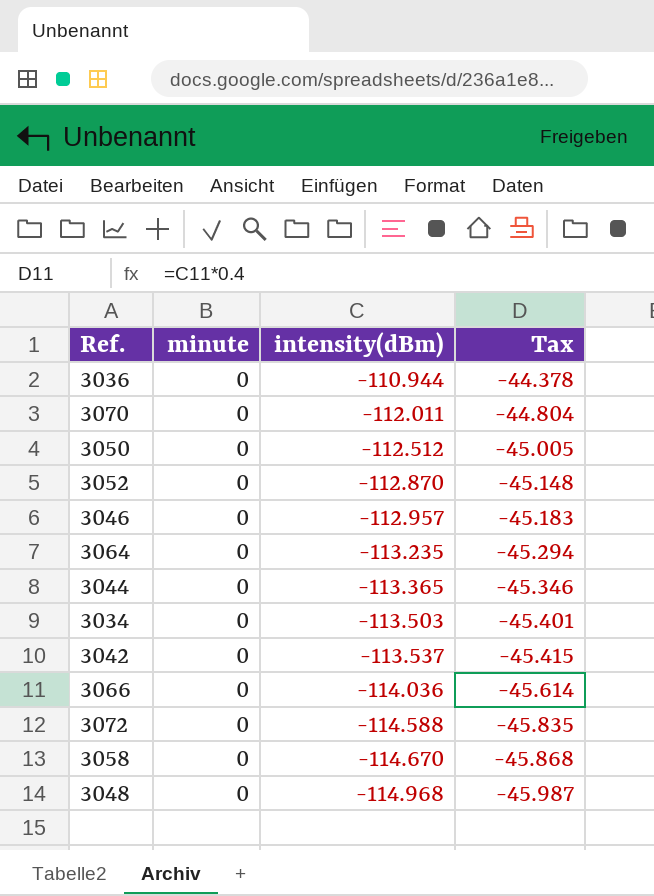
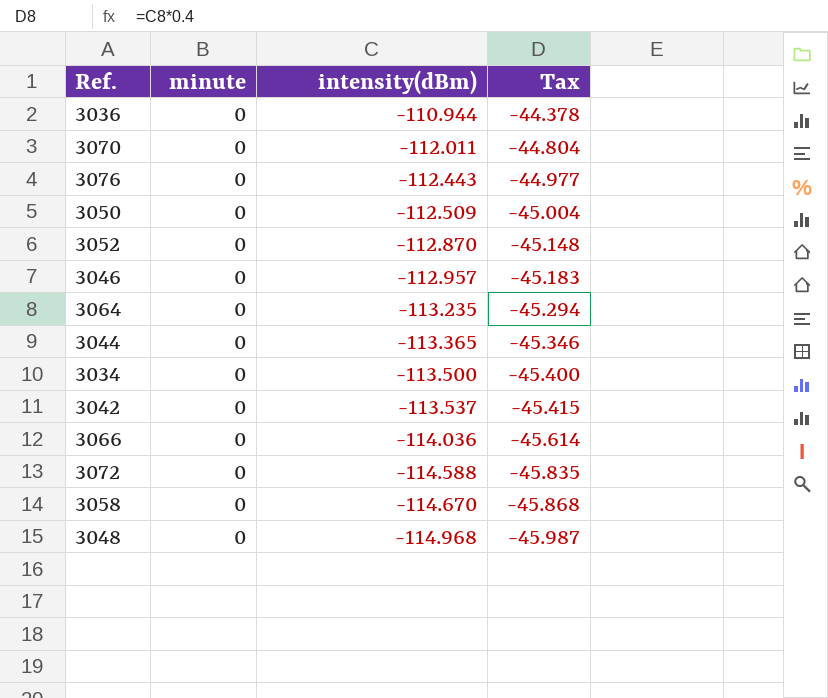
row 3076: none -> 0 | -112.443 | -44.977
3050 | intensity(dBm): -112.512 -> -112.509
3050 | Tax: -45.005 -> -45.004
3034 | intensity(dBm): -113.503 -> -113.500
3034 | Tax: -45.401 -> -45.400

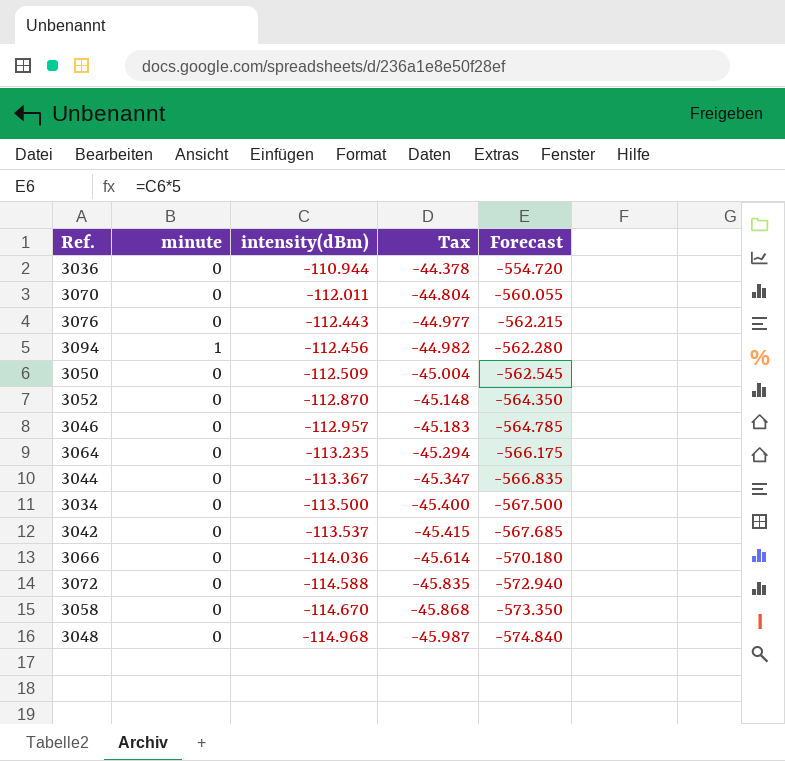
column Forecast | formula: none -> [intensity(dBm)] * 5
row 3094: none -> 1 | -112.456 | -44.982 | -562.280
3044 | intensity(dBm): -113.365 -> -113.367
3044 | Tax: -45.346 -> -45.347

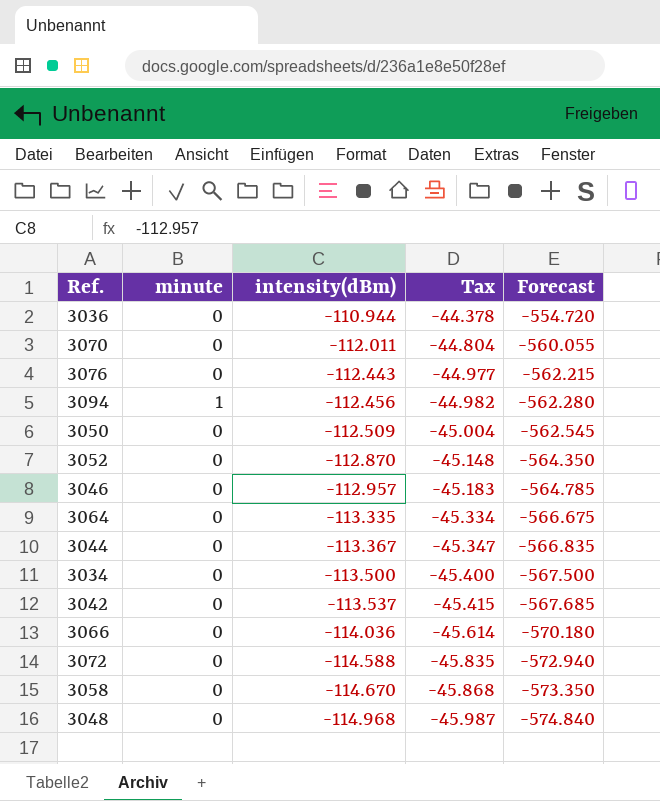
3064 | intensity(dBm): -113.235 -> -113.335
3064 | Tax: -45.294 -> -45.334
3064 | Forecast: -566.175 -> -566.675

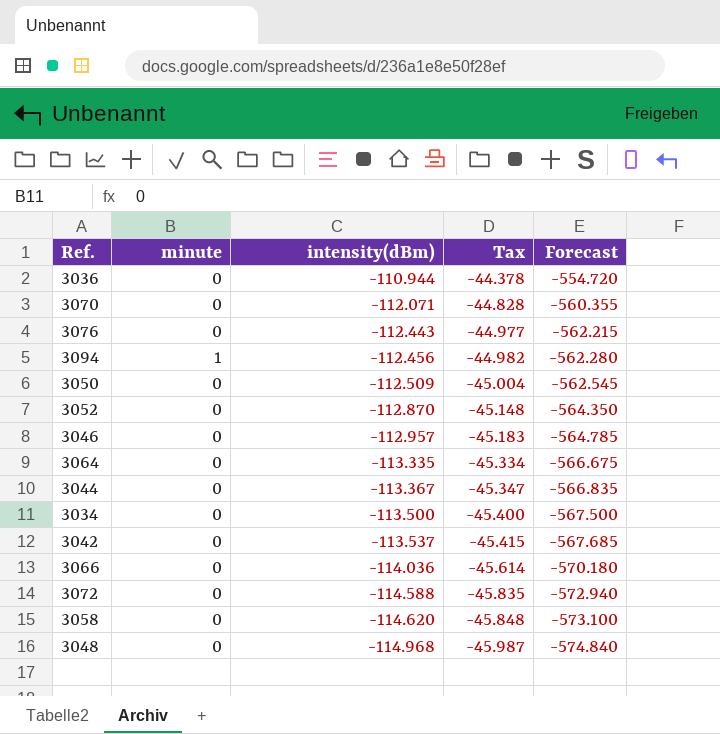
3070 | intensity(dBm): -112.011 -> -112.071
3070 | Tax: -44.804 -> -44.828
3070 | Forecast: -560.055 -> -560.355
3058 | intensity(dBm): -114.670 -> -114.620
3058 | Tax: -45.868 -> -45.848
3058 | Forecast: -573.350 -> -573.100

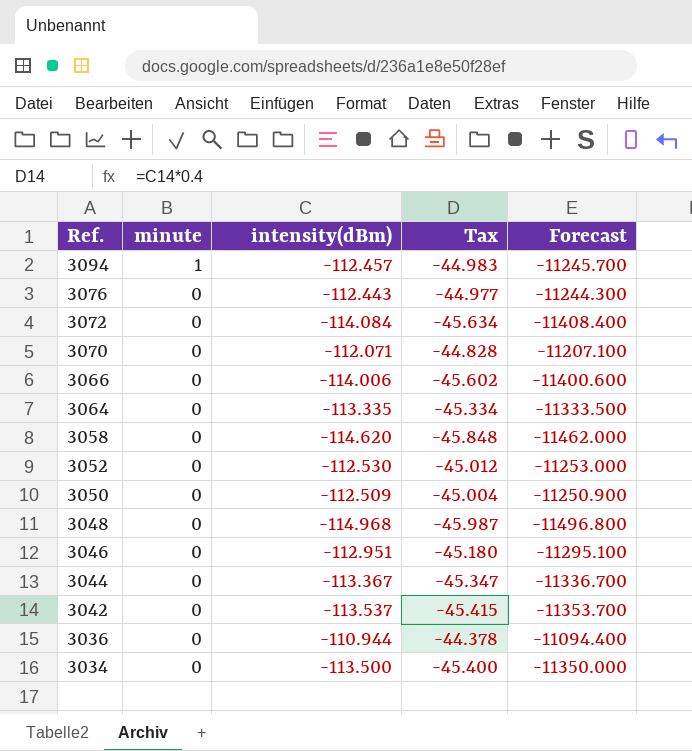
row order: intensity(dBm) descending -> Ref. descending
column Forecast | formula: [intensity(dBm)] * 5 -> [intensity(dBm)] * 100
3094 | intensity(dBm): -112.456 -> -112.457
3094 | Tax: -44.982 -> -44.983
3072 | intensity(dBm): -114.588 -> -114.084
3072 | Tax: -45.835 -> -45.634
3066 | intensity(dBm): -114.036 -> -114.006
3066 | Tax: -45.614 -> -45.602
3052 | intensity(dBm): -112.870 -> -112.530
3052 | Tax: -45.148 -> -45.012
3046 | intensity(dBm): -112.957 -> -112.951
3046 | Tax: -45.183 -> -45.180

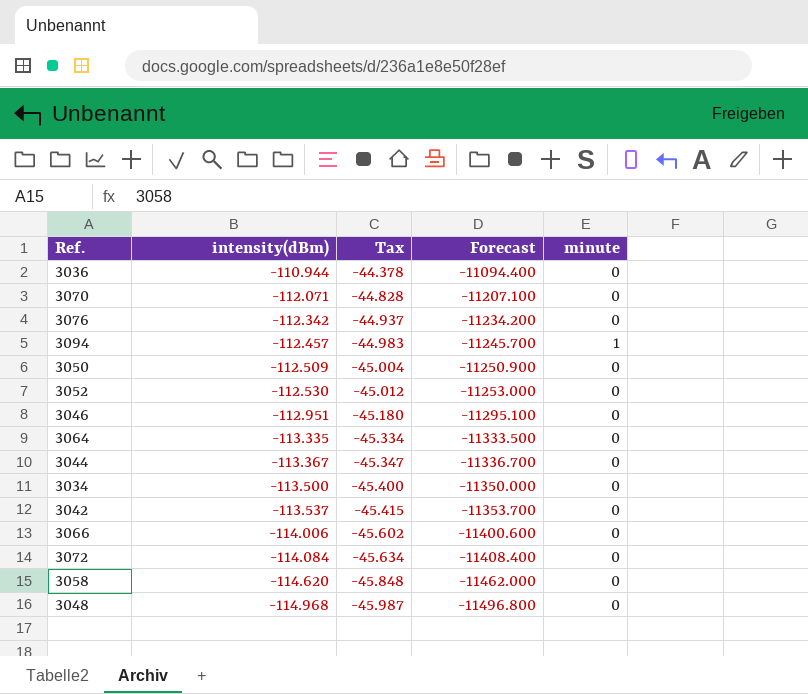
row order: Ref. descending -> intensity(dBm) descending
column minute | position: 2 -> 5
3076 | intensity(dBm): -112.443 -> -112.342
3076 | Tax: -44.977 -> -44.937
3076 | Forecast: -11244.300 -> -11234.200

